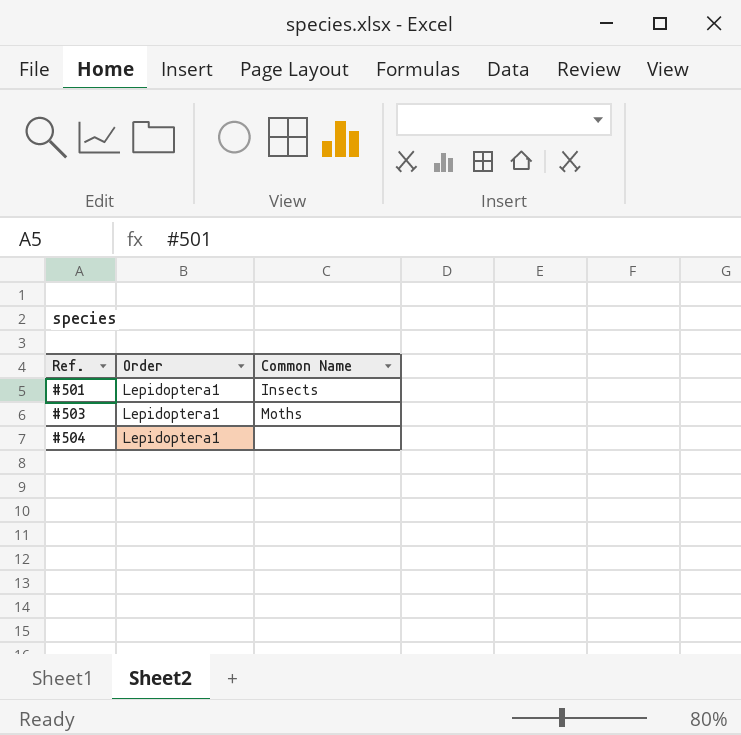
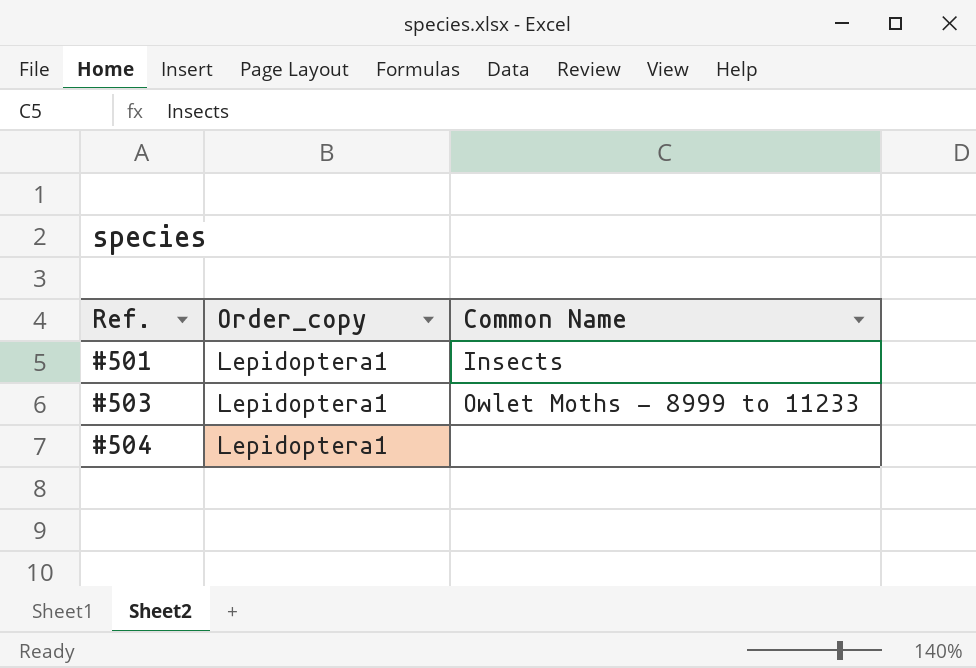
column name: Order -> Order_copy
#503 | Common Name: Moths -> Owlet Moths - 8999 to 11233

